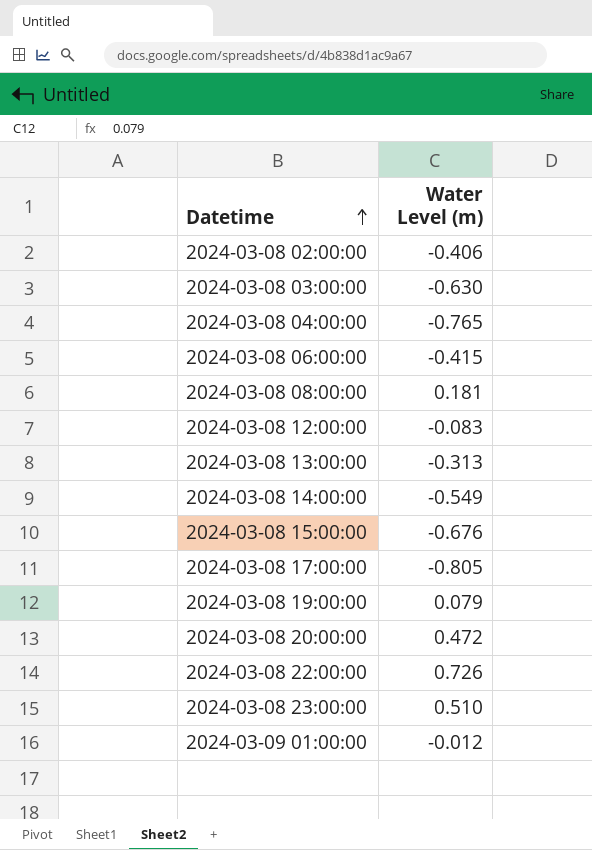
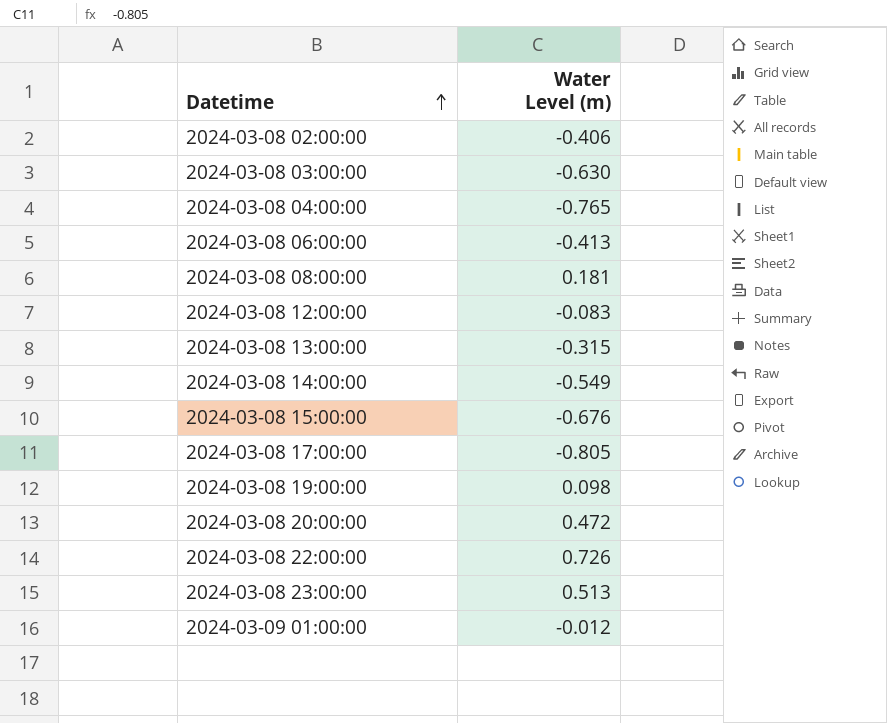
2024-03-08 06:00:00 | Water Level (m): -0.415 -> -0.413
2024-03-08 13:00:00 | Water Level (m): -0.313 -> -0.315
2024-03-08 19:00:00 | Water Level (m): 0.079 -> 0.098
2024-03-08 23:00:00 | Water Level (m): 0.510 -> 0.513

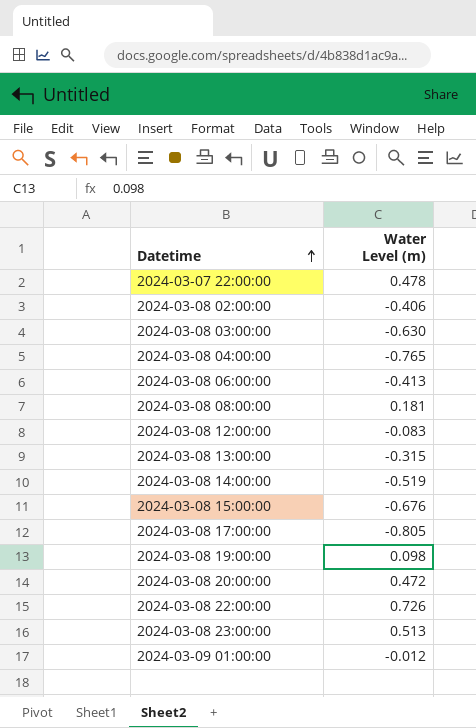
row 2024-03-07 22:00:00: none -> 0.478
2024-03-08 14:00:00 | Water Level (m): -0.549 -> -0.519

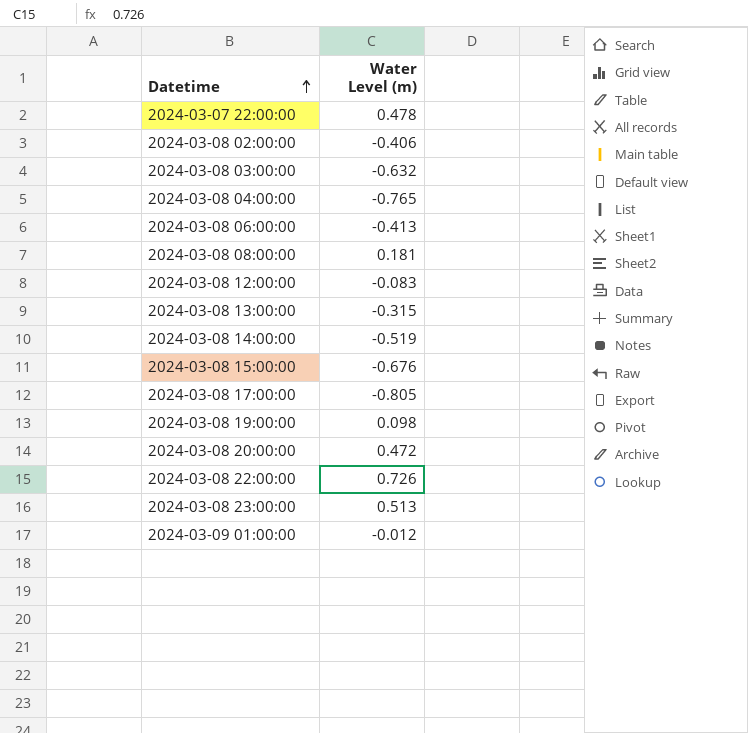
2024-03-08 03:00:00 | Water Level (m): -0.630 -> -0.632

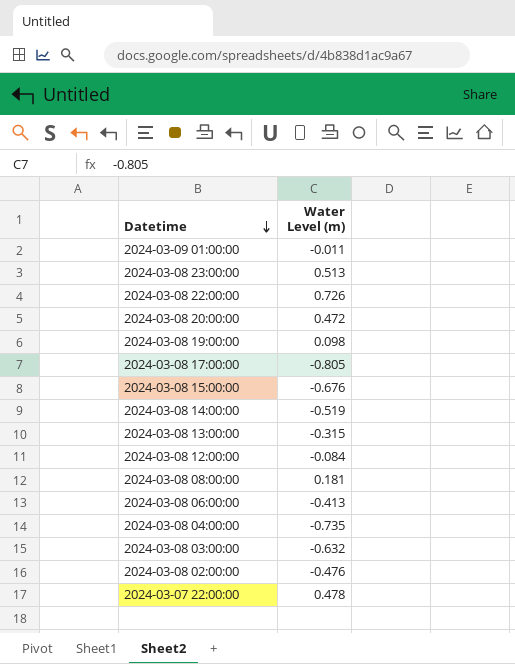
row order: Datetime ascending -> Datetime descending
2024-03-09 01:00:00 | Water Level (m): -0.012 -> -0.011
2024-03-08 12:00:00 | Water Level (m): -0.083 -> -0.084
2024-03-08 04:00:00 | Water Level (m): -0.765 -> -0.735
2024-03-08 02:00:00 | Water Level (m): -0.406 -> -0.476

